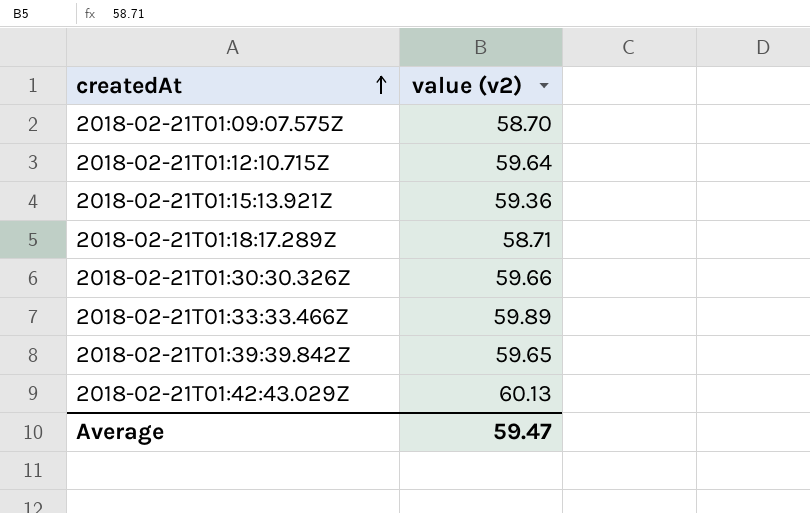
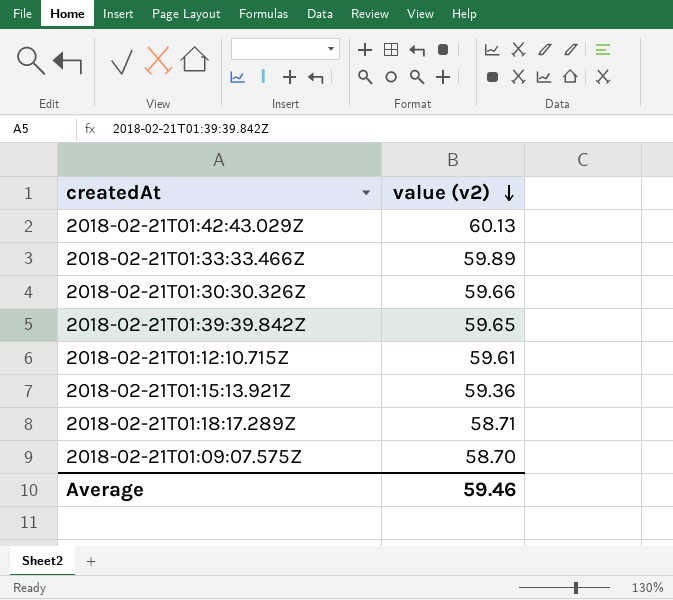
row order: createdAt ascending -> value (v2) descending
2018-02-21T01:12:10.715Z | value (v2): 59.64 -> 59.61
Average | value (v2): 59.47 -> 59.46

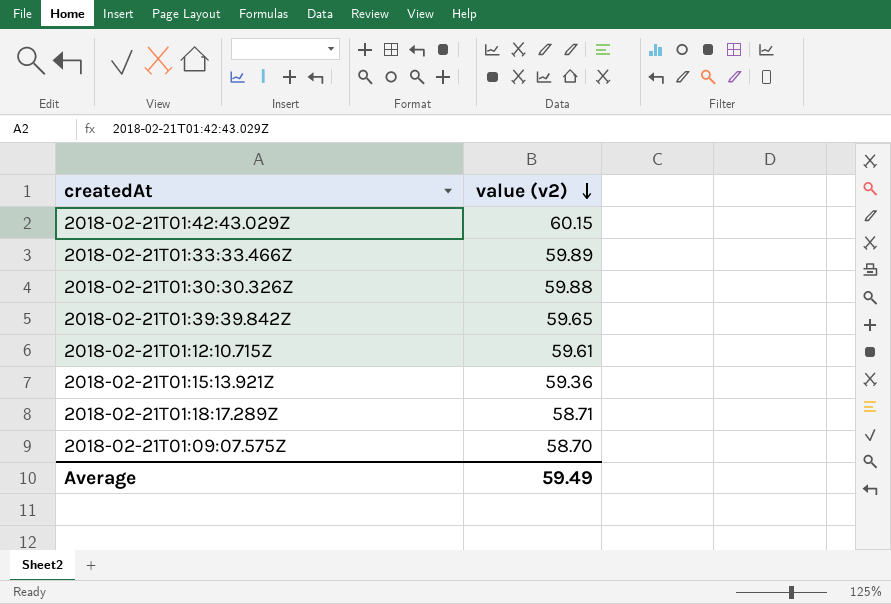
2018-02-21T01:42:43.029Z | value (v2): 60.13 -> 60.15
2018-02-21T01:30:30.326Z | value (v2): 59.66 -> 59.88
Average | value (v2): 59.46 -> 59.49

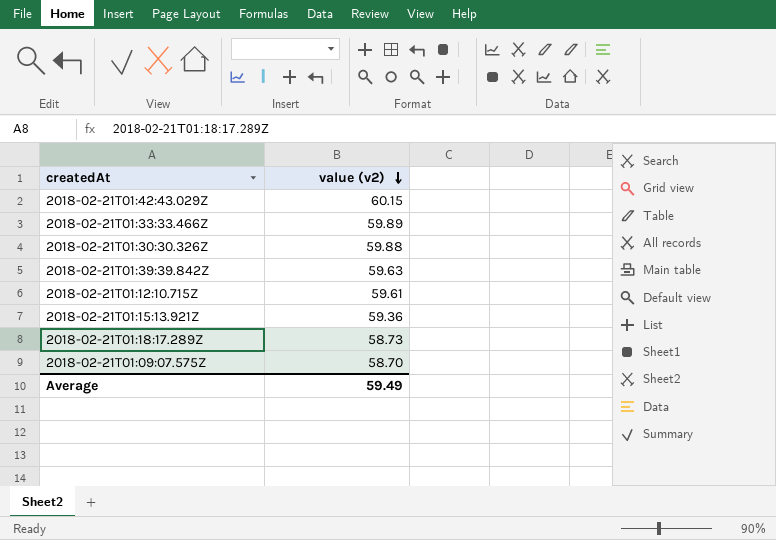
2018-02-21T01:39:39.842Z | value (v2): 59.65 -> 59.63
2018-02-21T01:18:17.289Z | value (v2): 58.71 -> 58.73

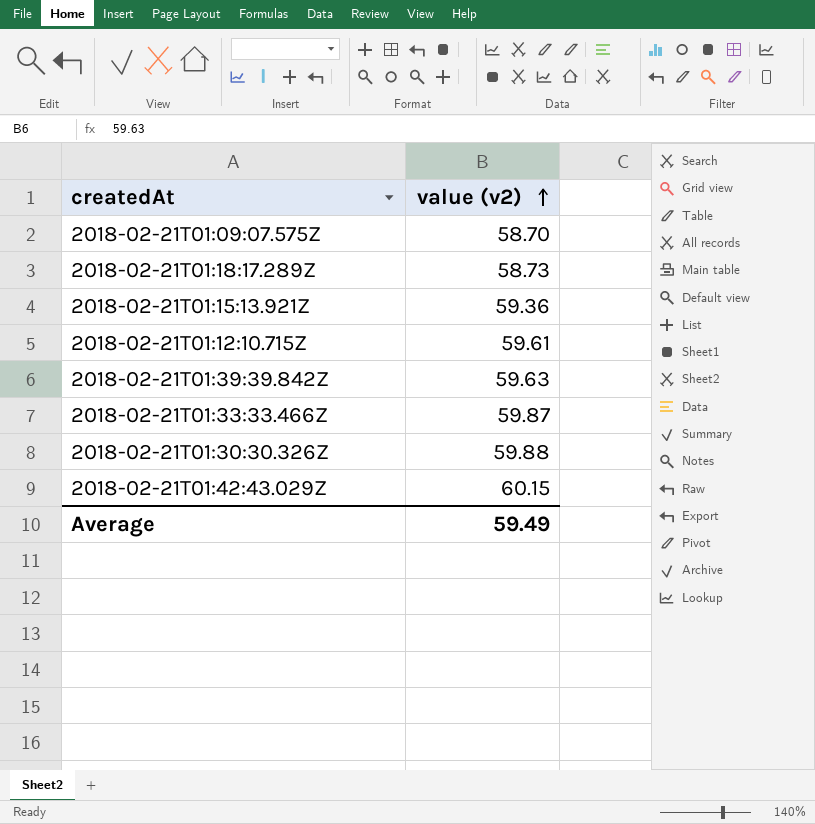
row order: value (v2) descending -> value (v2) ascending
2018-02-21T01:33:33.466Z | value (v2): 59.89 -> 59.87

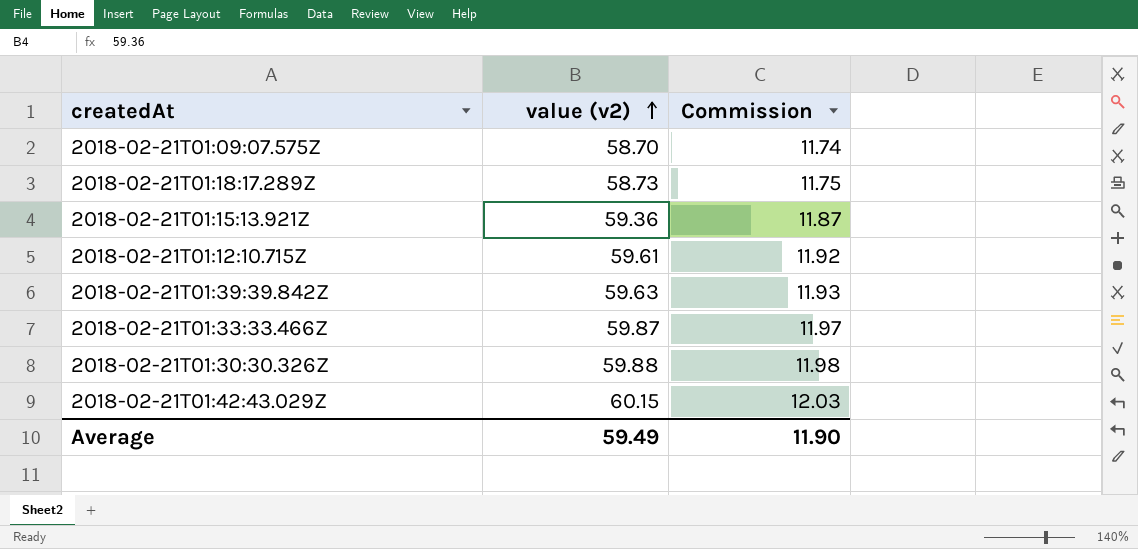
column Commission | formula: none -> [value (v2)] * 0.2

